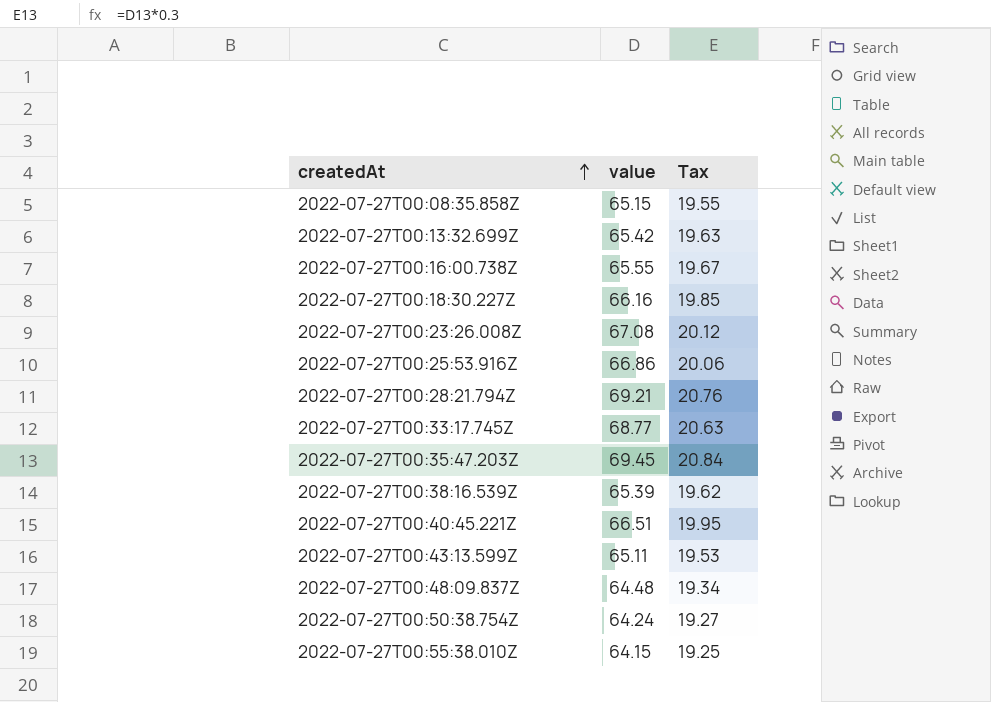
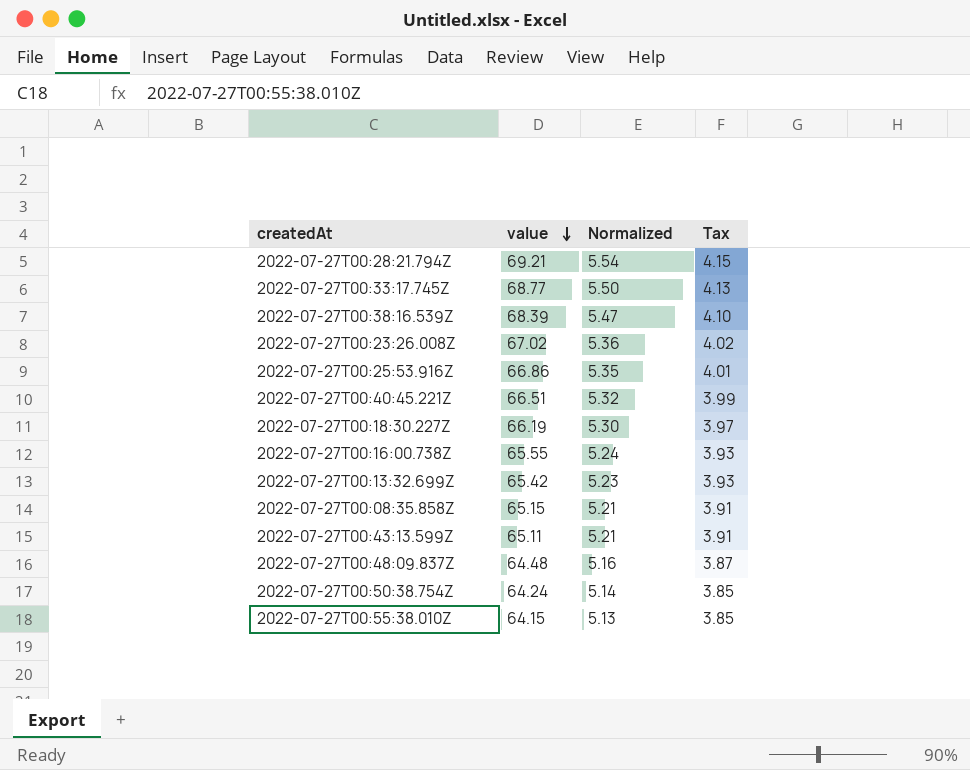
row order: createdAt ascending -> value descending
column Normalized | formula: none -> [value] * 0.08
column Tax | formula: [value] * 0.3 -> [value] * 0.06
row 2022-07-27T00:35:47.203Z: 69.45 | 20.84 -> none
2022-07-27T00:38:16.539Z | value: 65.39 -> 68.39
2022-07-27T00:23:26.008Z | value: 67.08 -> 67.02
2022-07-27T00:18:30.227Z | value: 66.16 -> 66.19

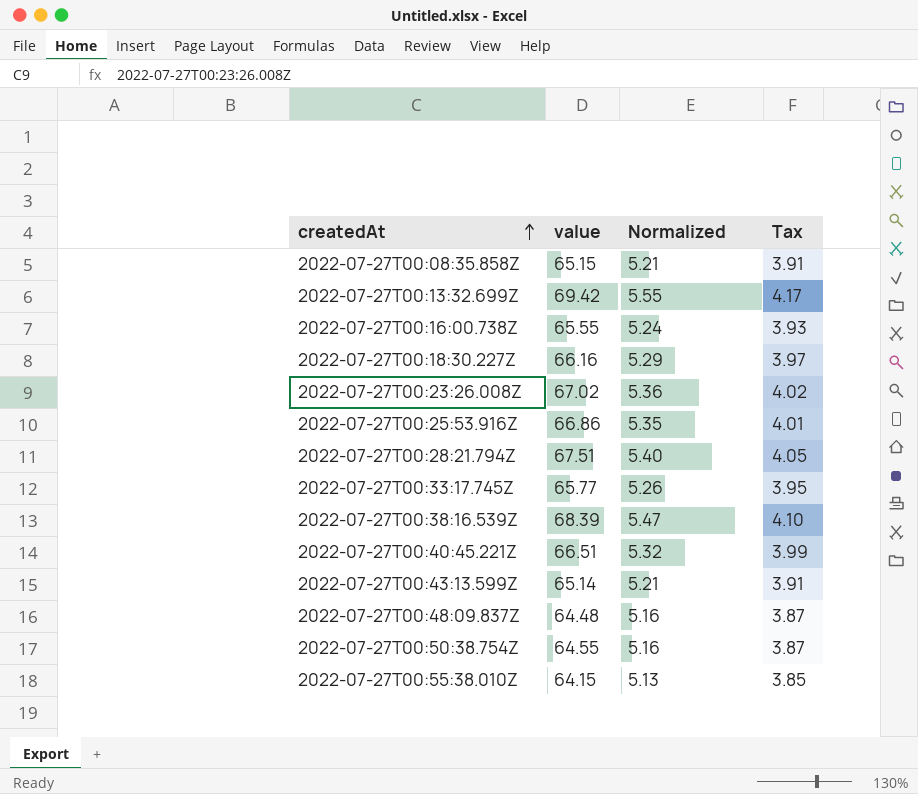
row order: value descending -> createdAt ascending
2022-07-27T00:13:32.699Z | value: 65.42 -> 69.42
2022-07-27T00:13:32.699Z | Normalized: 5.23 -> 5.55
2022-07-27T00:13:32.699Z | Tax: 3.93 -> 4.17
2022-07-27T00:18:30.227Z | value: 66.19 -> 66.16
2022-07-27T00:18:30.227Z | Normalized: 5.30 -> 5.29
2022-07-27T00:28:21.794Z | value: 69.21 -> 67.51
2022-07-27T00:28:21.794Z | Normalized: 5.54 -> 5.40
2022-07-27T00:28:21.794Z | Tax: 4.15 -> 4.05
2022-07-27T00:33:17.745Z | value: 68.77 -> 65.77
2022-07-27T00:33:17.745Z | Normalized: 5.50 -> 5.26
2022-07-27T00:33:17.745Z | Tax: 4.13 -> 3.95
2022-07-27T00:43:13.599Z | value: 65.11 -> 65.14
2022-07-27T00:50:38.754Z | value: 64.24 -> 64.55
2022-07-27T00:50:38.754Z | Normalized: 5.14 -> 5.16
2022-07-27T00:50:38.754Z | Tax: 3.85 -> 3.87

